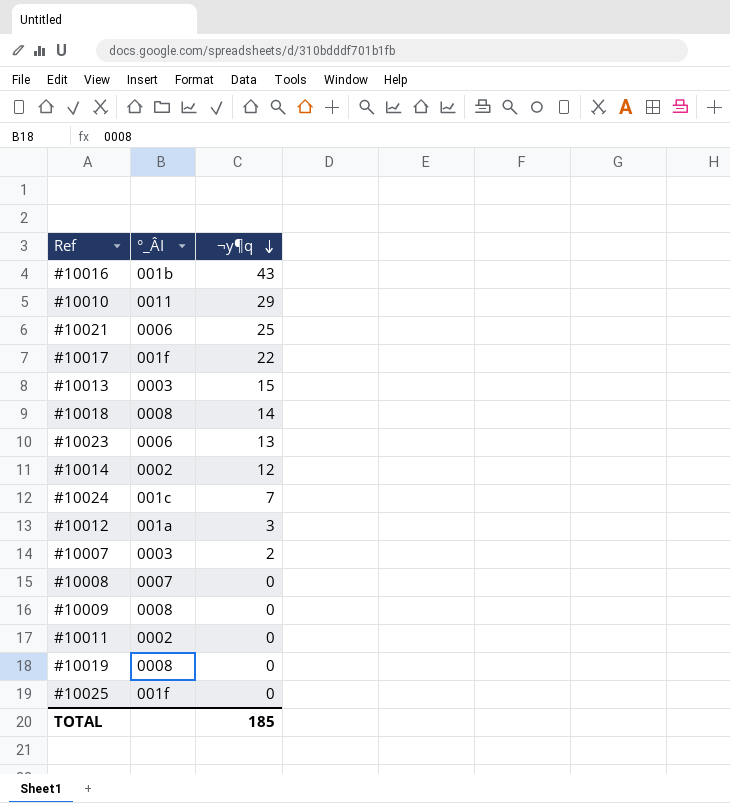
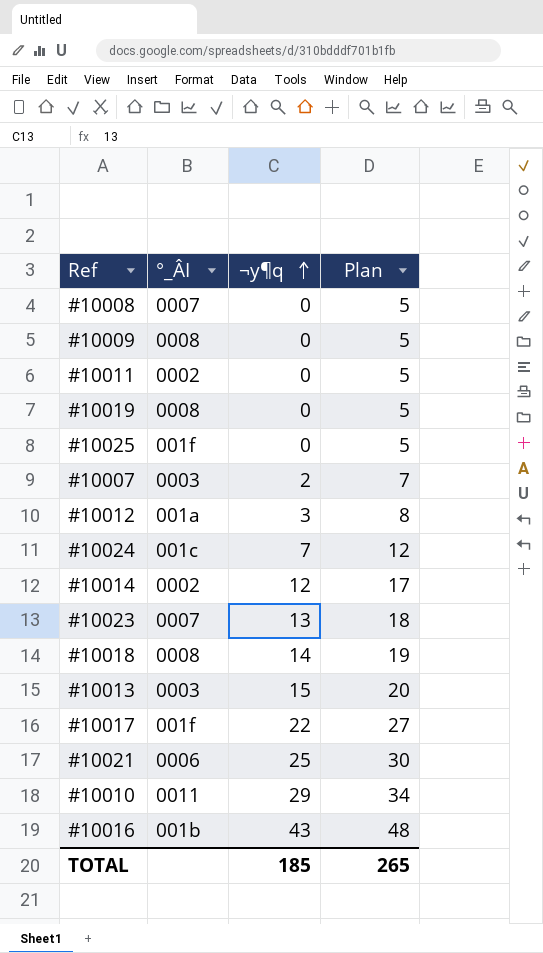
row order: ¬y¶q descending -> ¬y¶q ascending
column Plan | formula: none -> [¬y¶q] + 5
#10023 | °_ÂI: 0006 -> 0007

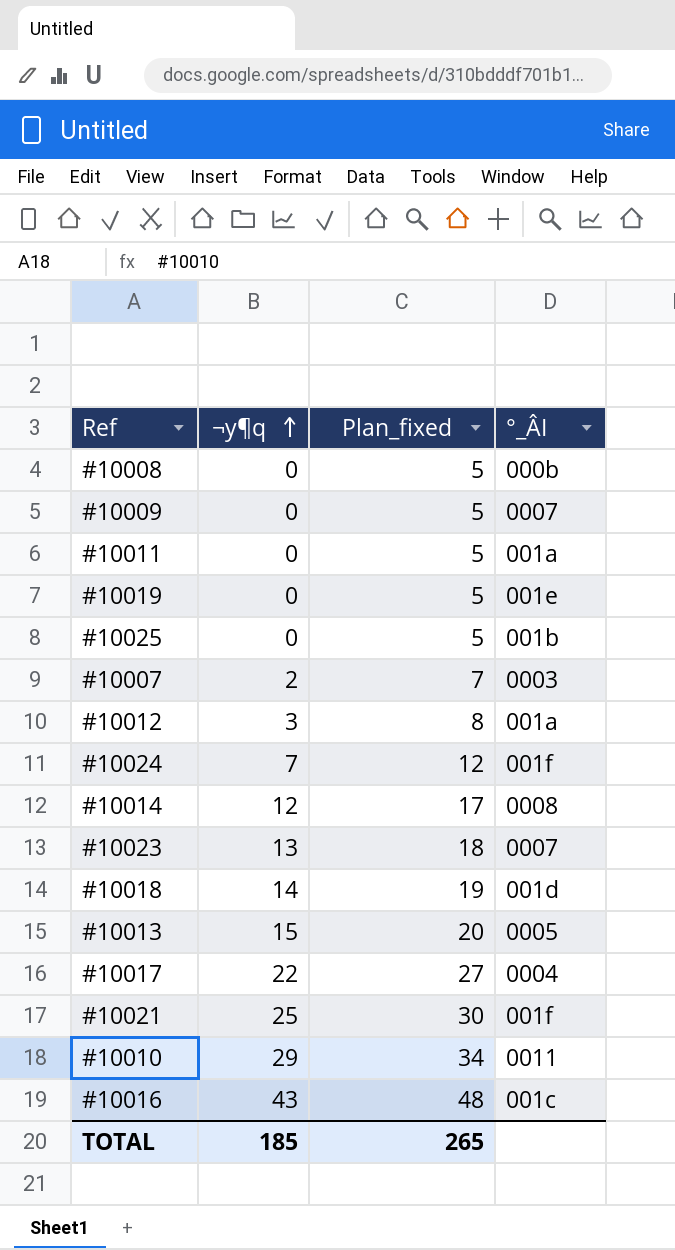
column name: Plan -> Plan_fixed
column °_ÂI | position: 2 -> 4
#10008 | °_ÂI: 0007 -> 000b
#10009 | °_ÂI: 0008 -> 0007
#10011 | °_ÂI: 0002 -> 001a
#10019 | °_ÂI: 0008 -> 001e
#10025 | °_ÂI: 001f -> 001b
#10024 | °_ÂI: 001c -> 001f
#10014 | °_ÂI: 0002 -> 0008
#10018 | °_ÂI: 0008 -> 001d
#10013 | °_ÂI: 0003 -> 0005
#10017 | °_ÂI: 001f -> 0004
#10021 | °_ÂI: 0006 -> 001f
#10016 | °_ÂI: 001b -> 001c

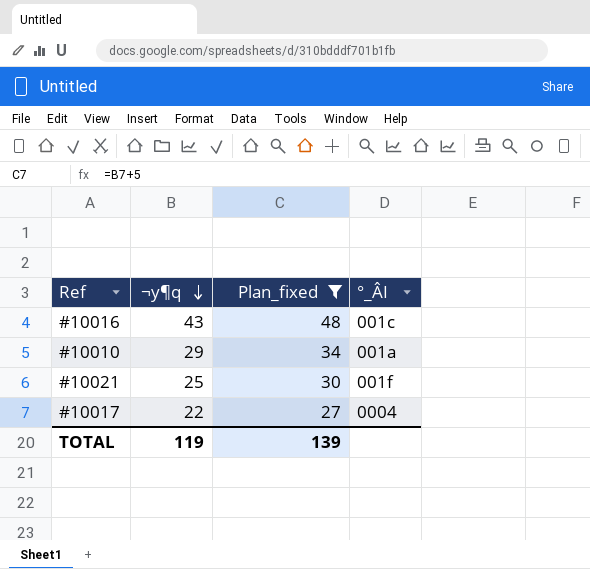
filter: none -> Plan_fixed >= 27
row order: ¬y¶q ascending -> ¬y¶q descending
#10010 | °_ÂI: 0011 -> 001a
TOTAL | ¬y¶q: 185 -> 119
TOTAL | Plan_fixed: 265 -> 139

